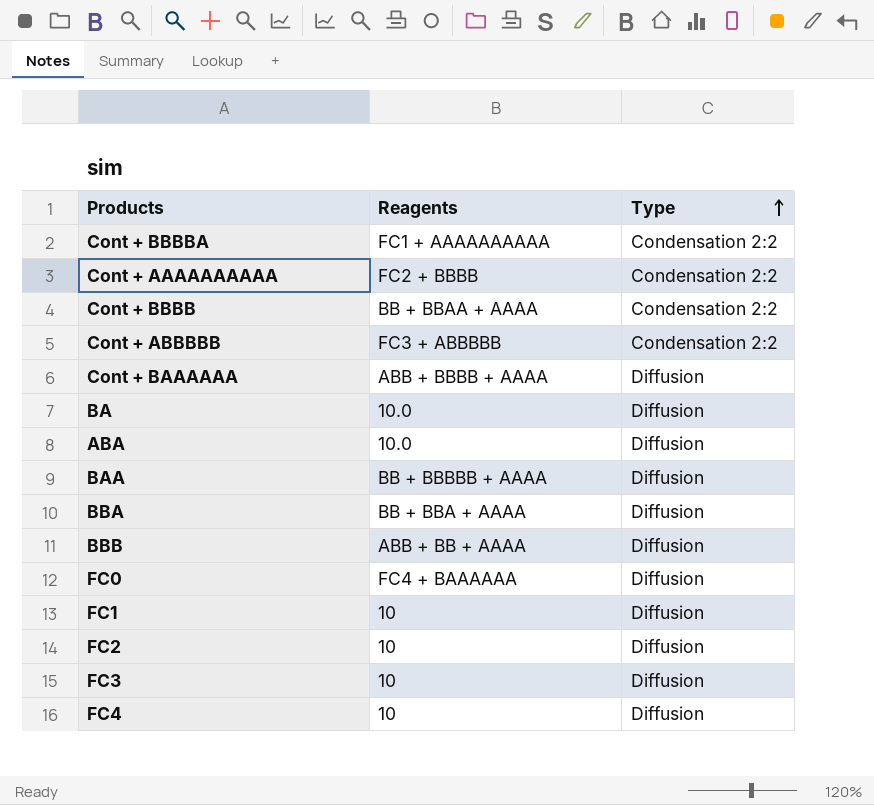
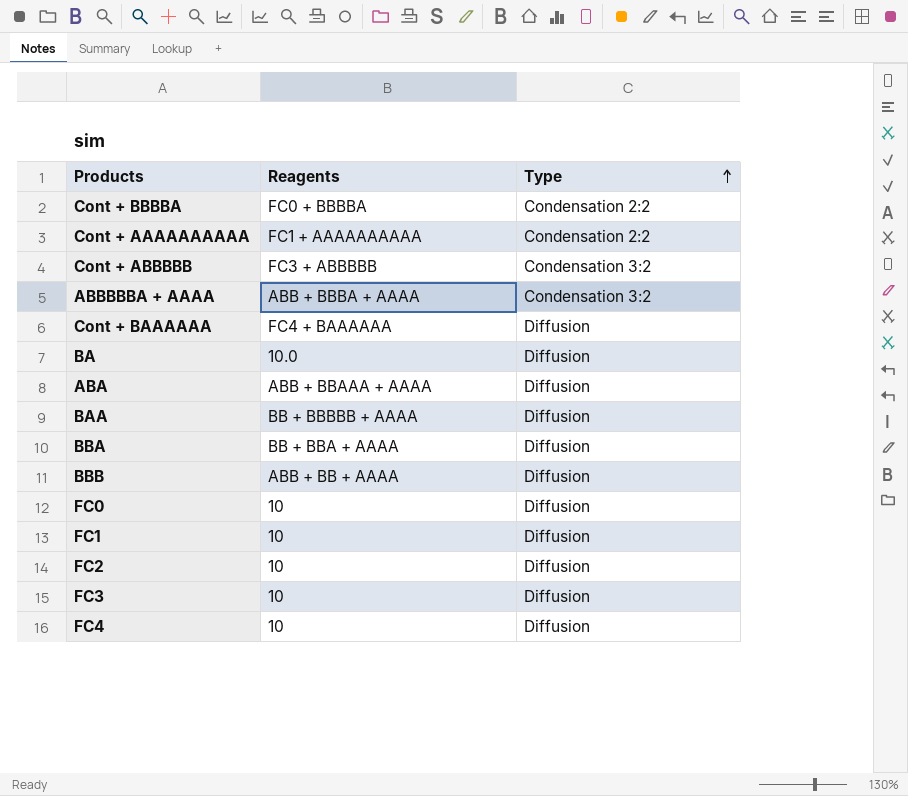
row Cont + BBBB: BB + BBAA + AAAA | Condensation 2:2 -> none
Cont + BBBBA | Reagents: FC1 + AAAAAAAAAA -> FC0 + BBBBA
Cont + AAAAAAAAAA | Reagents: FC2 + BBBB -> FC1 + AAAAAAAAAA
Cont + ABBBBB | Type: Condensation 2:2 -> Condensation 3:2
row ABBBBBA + AAAA: none -> ABB + BBBA + AAAA | Condensation 3:2
Cont + BAAAAAA | Reagents: ABB + BBBB + AAAA -> FC4 + BAAAAAA
ABA | Reagents: 10.0 -> ABB + BBAAA + AAAA
FC0 | Reagents: FC4 + BAAAAAA -> 10

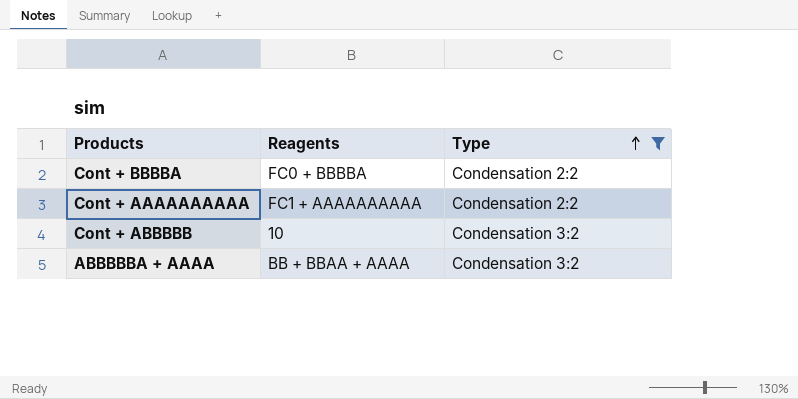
filter: none -> Type != Diffusion
Cont + ABBBBB | Reagents: FC3 + ABBBBB -> 10
ABBBBBA + AAAA | Reagents: ABB + BBBA + AAAA -> BB + BBAA + AAAA

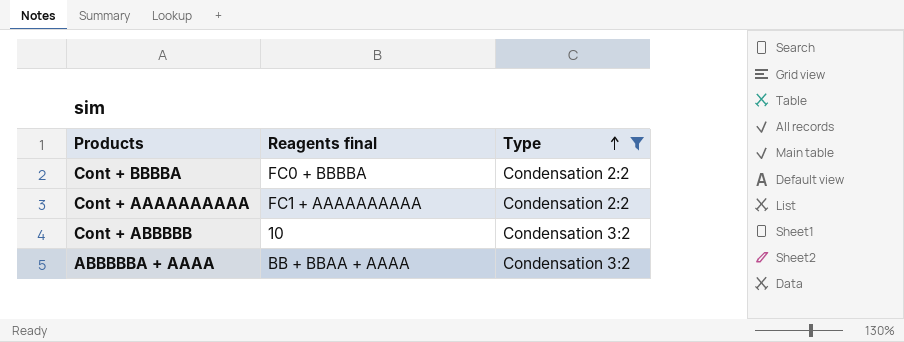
column name: Reagents -> Reagents final

